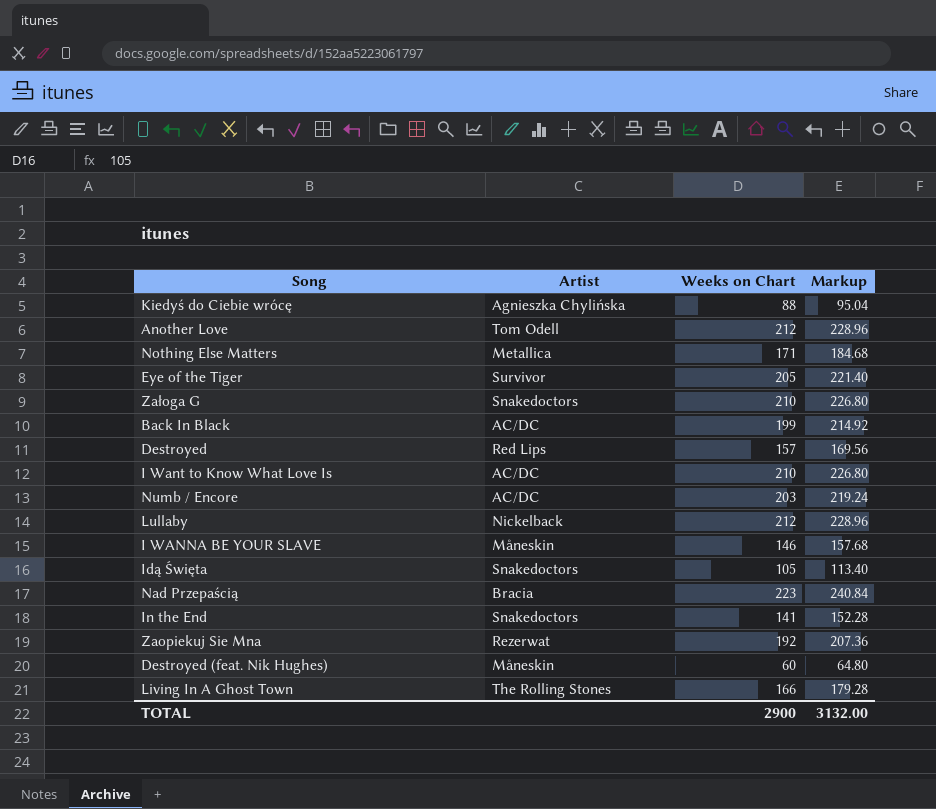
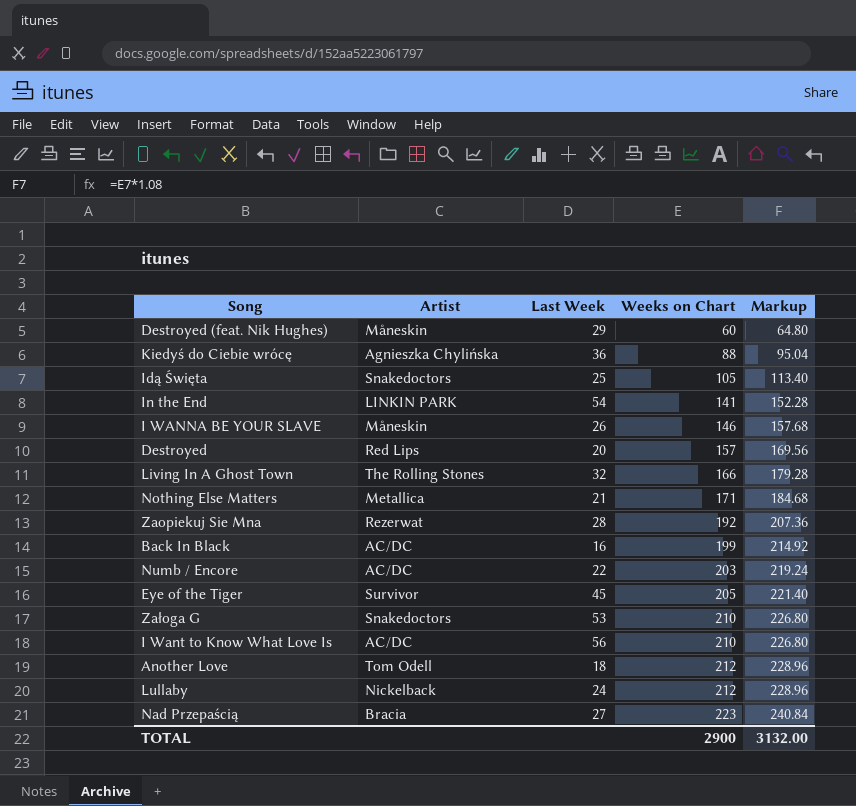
row order: none -> Weeks on Chart ascending
column Last Week | position: none -> 3
In the End | Artist: Snakedoctors -> LINKIN PARK

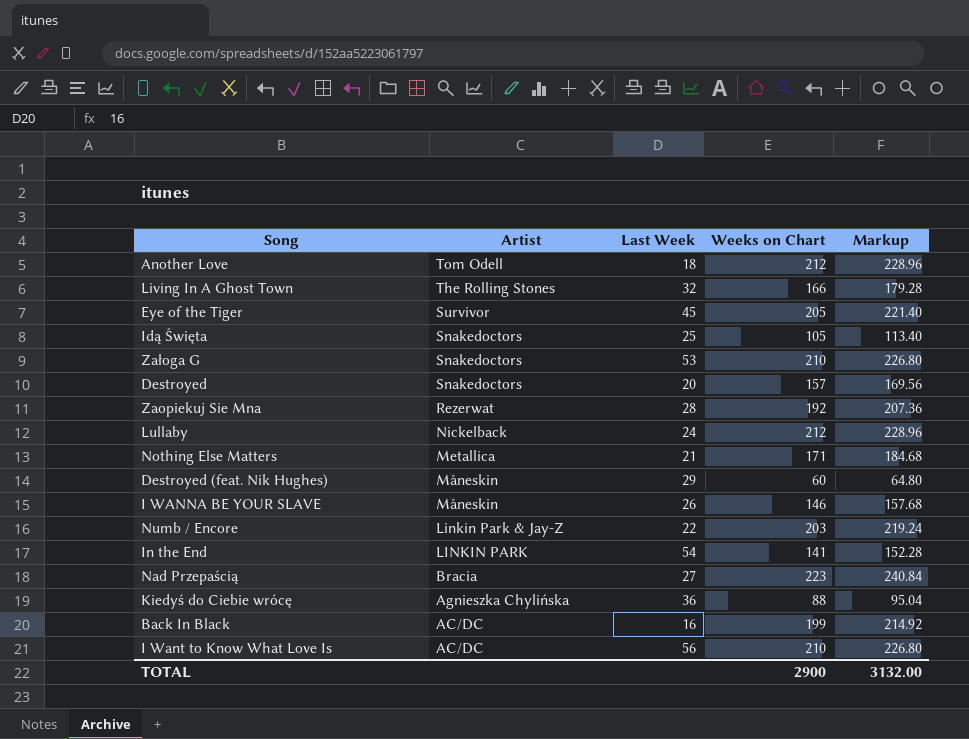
row order: Weeks on Chart ascending -> Artist descending
Destroyed | Artist: Red Lips -> Snakedoctors
Numb / Encore | Artist: AC/DC -> Linkin Park & Jay-Z

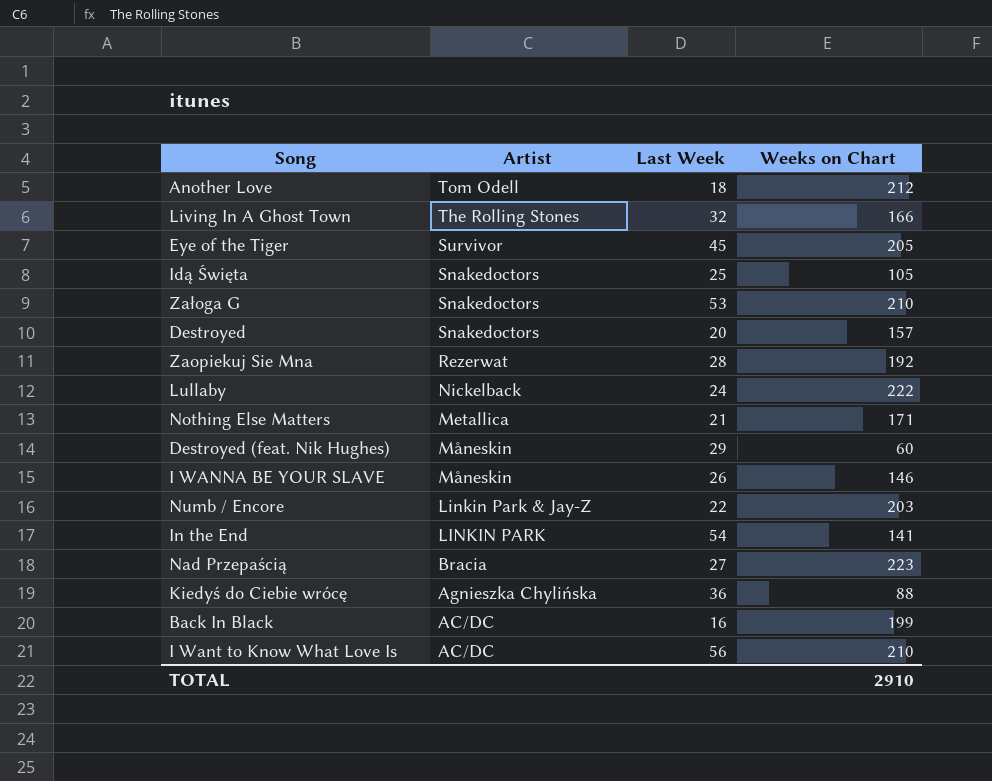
column Markup | formula: [Weeks on Chart] * 1.08 -> none
Lullaby | Weeks on Chart: 212 -> 222
TOTAL | Weeks on Chart: 2900 -> 2910

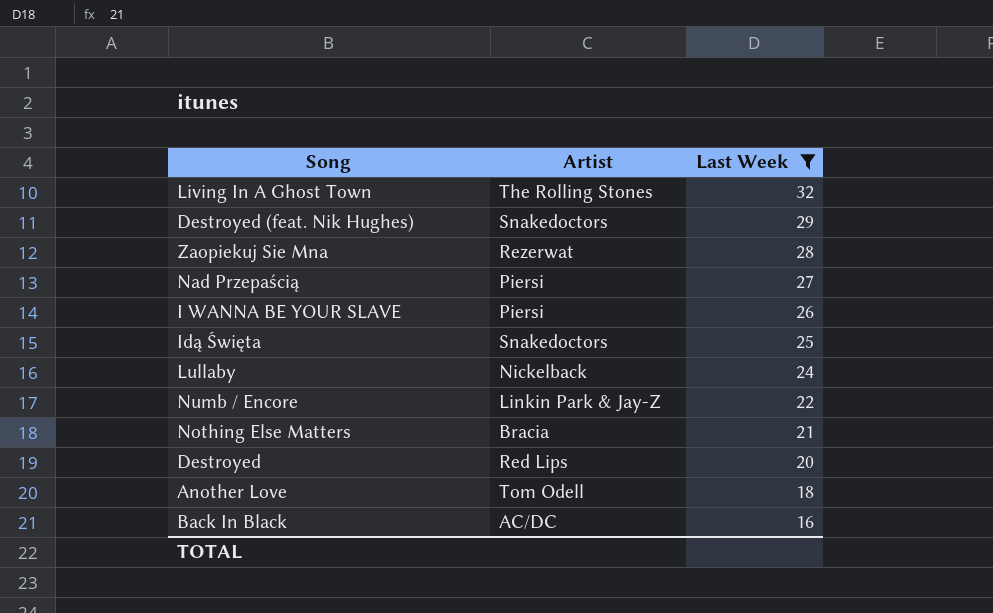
filter: none -> Last Week <= 32
row order: Artist descending -> Last Week descending
column Weeks on Chart | position: 4 -> none
Destroyed (feat. Nik Hughes) | Artist: Måneskin -> Snakedoctors
Nad Przepaścią | Artist: Bracia -> Piersi
I WANNA BE YOUR SLAVE | Artist: Måneskin -> Piersi
Nothing Else Matters | Artist: Metallica -> Bracia
Destroyed | Artist: Snakedoctors -> Red Lips

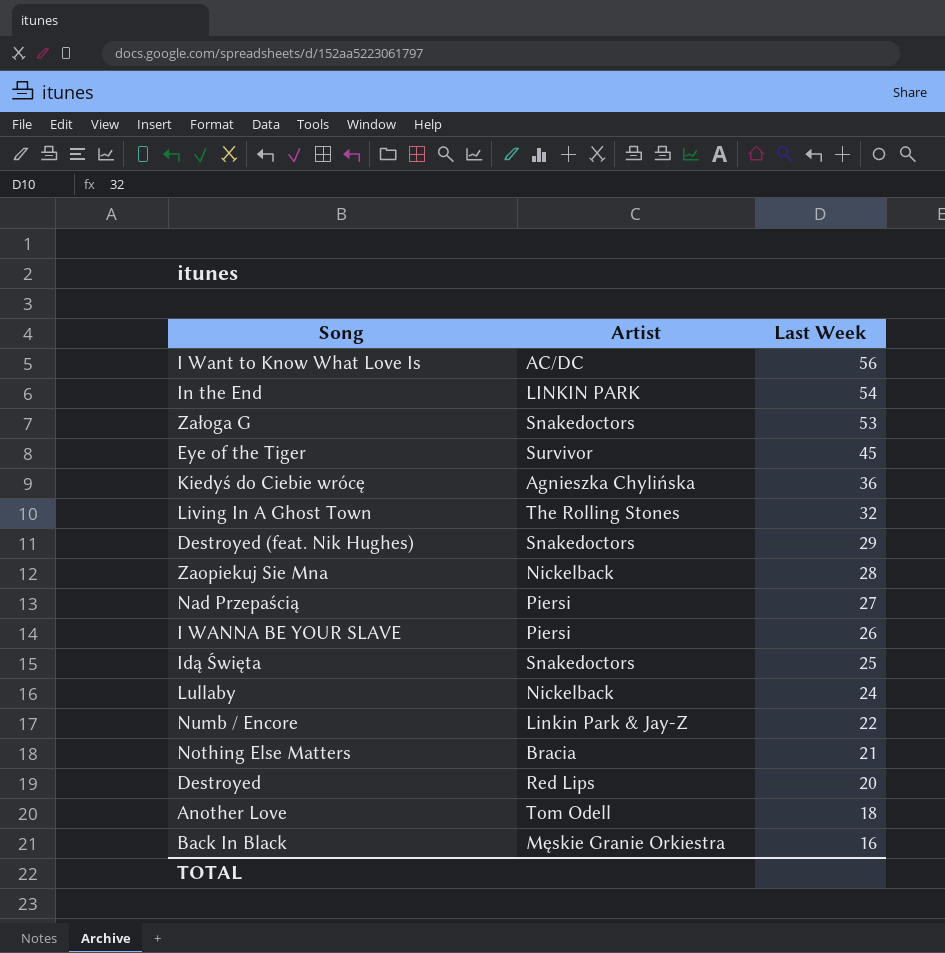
filter: Last Week <= 32 -> none
Zaopiekuj Sie Mna | Artist: Rezerwat -> Nickelback
Back In Black | Artist: AC/DC -> Męskie Granie Orkiestra

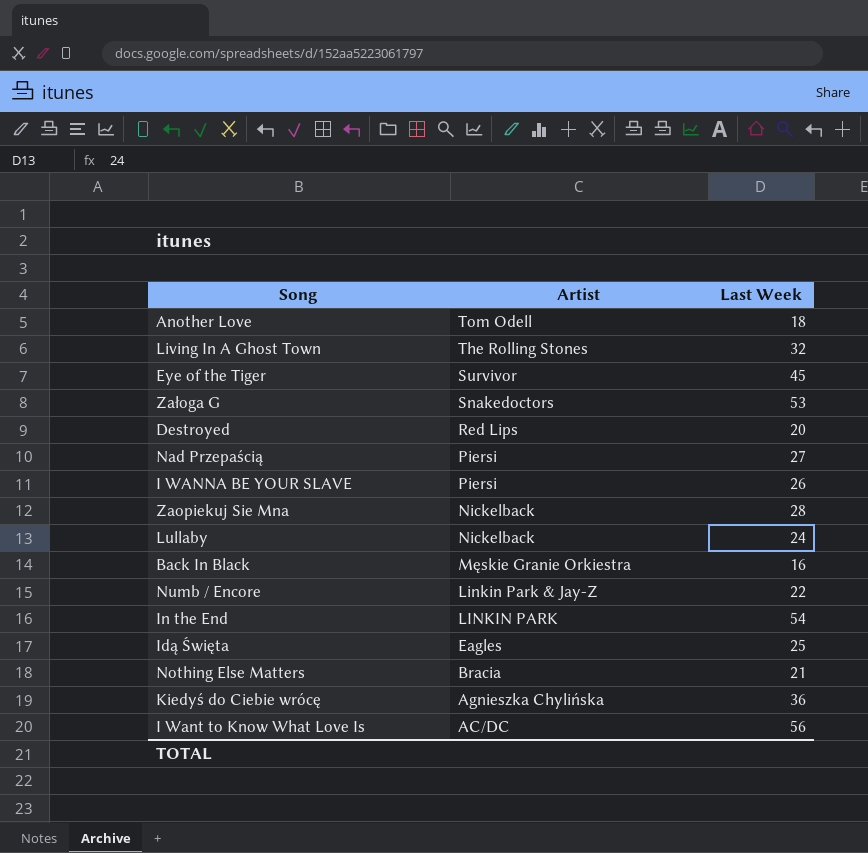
row order: Last Week descending -> Artist descending
row Destroyed (feat. Nik Hughes): Snakedoctors | 29 -> none
Idą Święta | Artist: Snakedoctors -> Eagles

